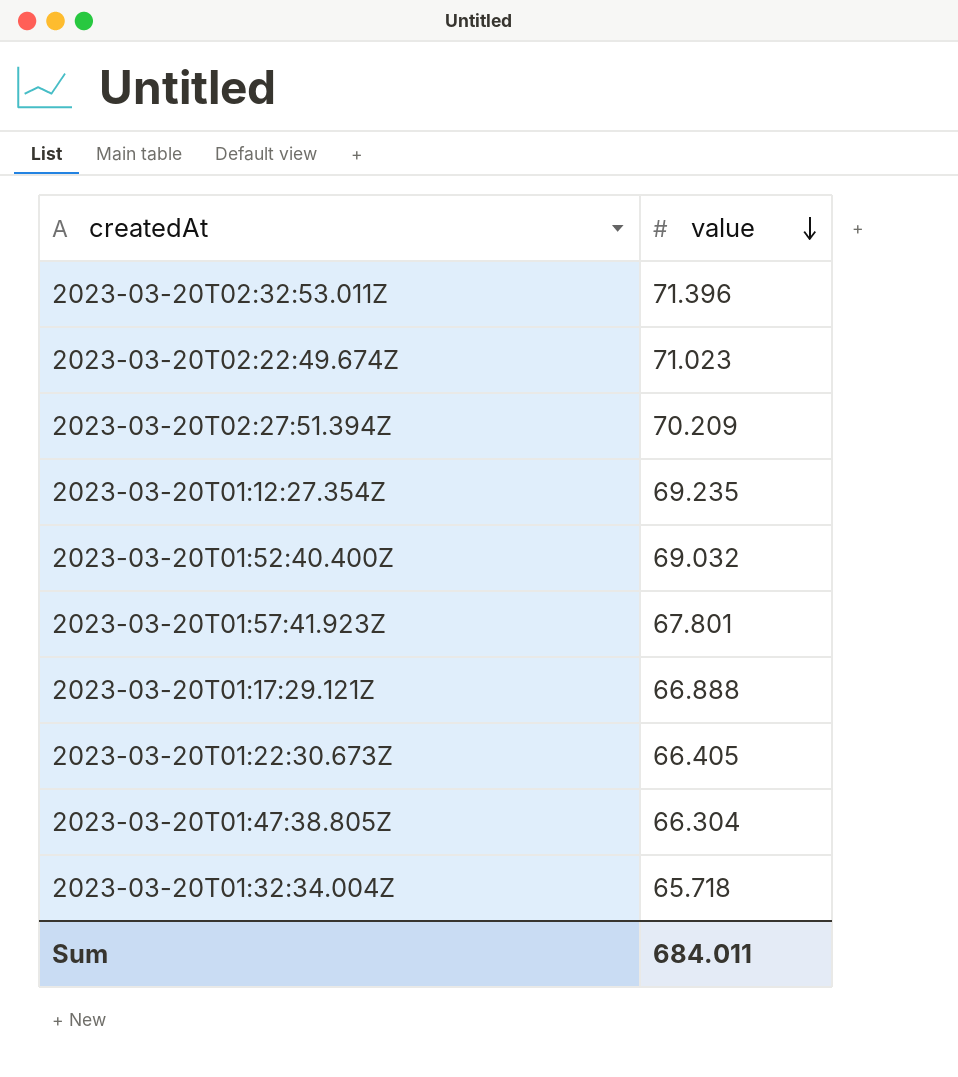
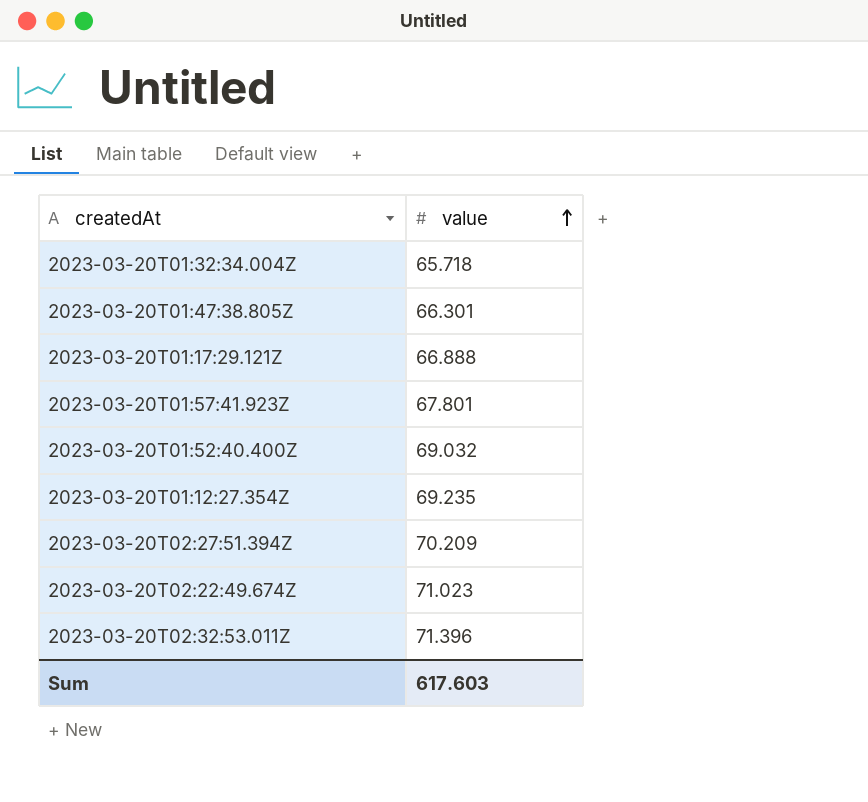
row order: value descending -> value ascending
row 2023-03-20T01:22:30.673Z: 66.405 -> none
2023-03-20T01:47:38.805Z | value: 66.304 -> 66.301
Sum | value: 684.011 -> 617.603

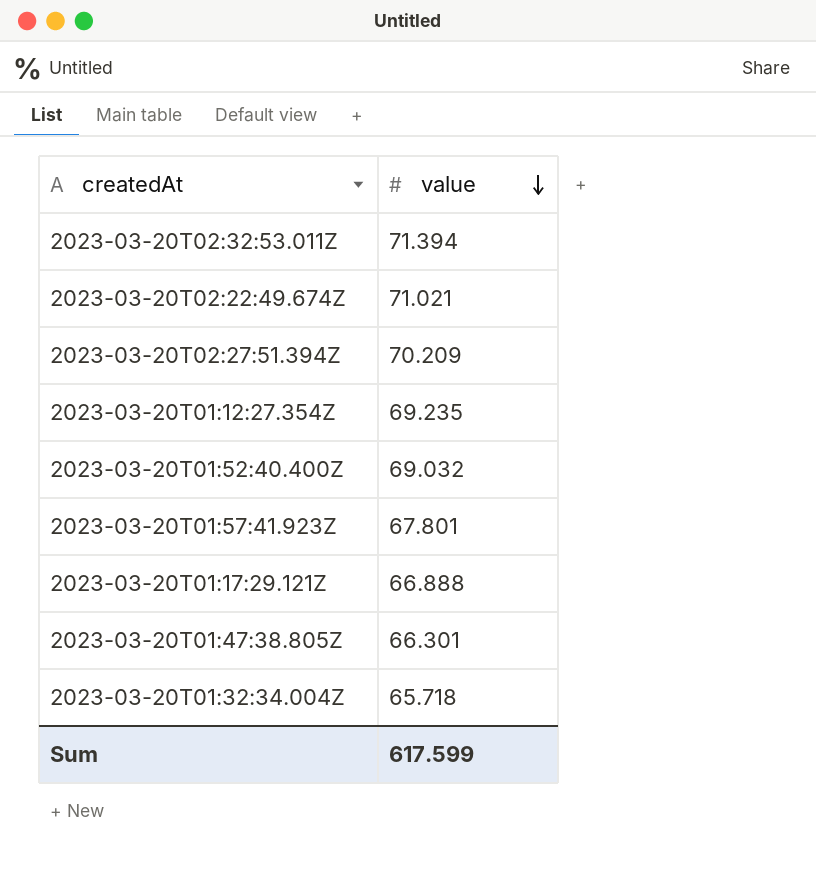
row order: value ascending -> value descending
2023-03-20T02:32:53.011Z | value: 71.396 -> 71.394
2023-03-20T02:22:49.674Z | value: 71.023 -> 71.021
Sum | value: 617.603 -> 617.599

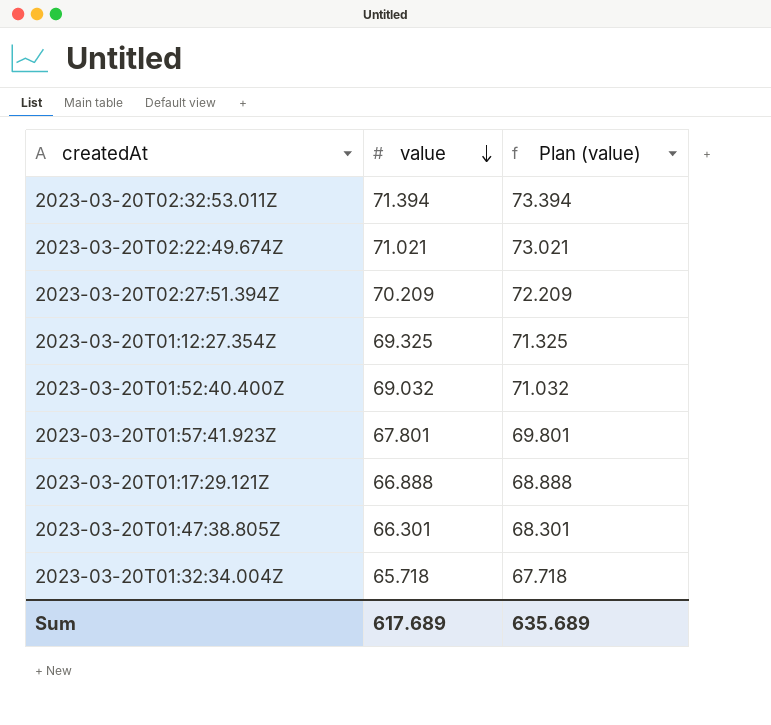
column Plan (value) | formula: none -> [value] + 2
2023-03-20T01:12:27.354Z | value: 69.235 -> 69.325
Sum | value: 617.599 -> 617.689

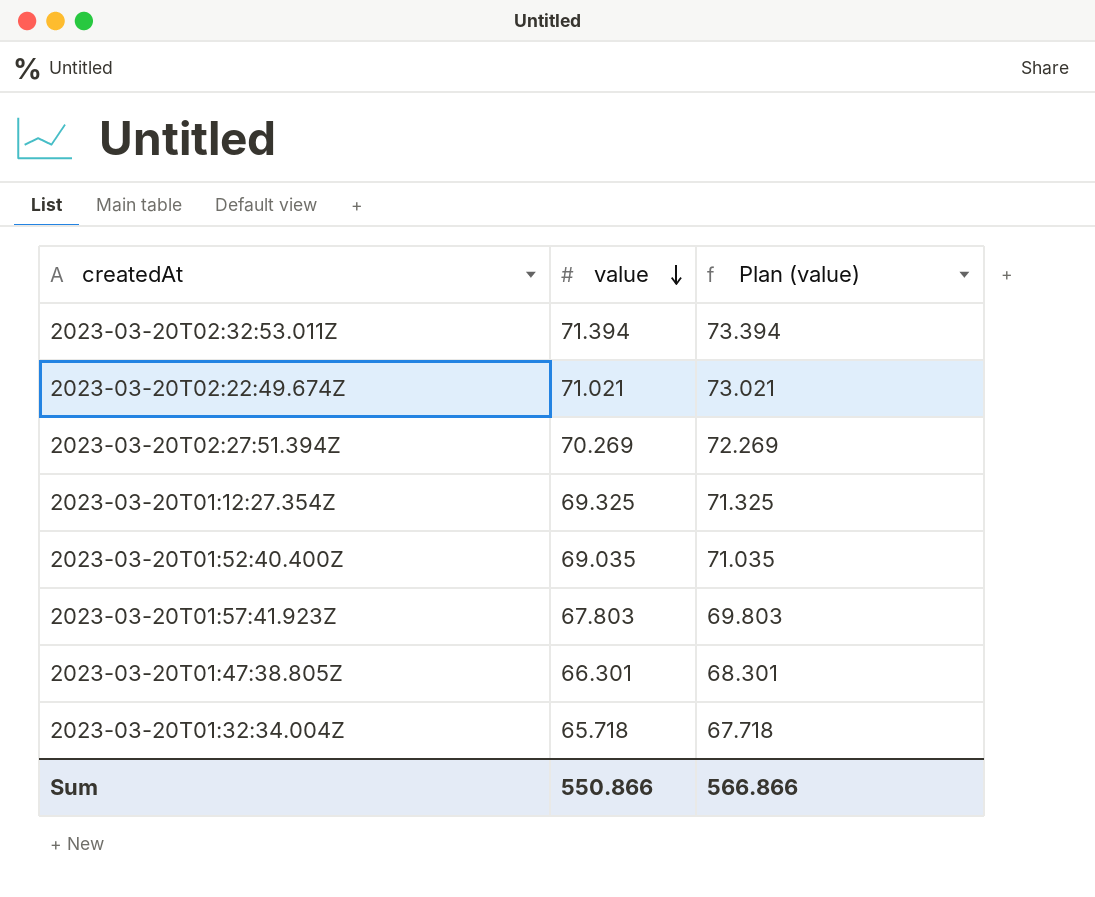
row 2023-03-20T01:17:29.121Z: 66.888 | 68.888 -> none
2023-03-20T02:27:51.394Z | value: 70.209 -> 70.269
2023-03-20T02:27:51.394Z | Plan (value): 72.209 -> 72.269
2023-03-20T01:52:40.400Z | value: 69.032 -> 69.035
2023-03-20T01:52:40.400Z | Plan (value): 71.032 -> 71.035
2023-03-20T01:57:41.923Z | value: 67.801 -> 67.803
2023-03-20T01:57:41.923Z | Plan (value): 69.801 -> 69.803
Sum | value: 617.689 -> 550.866
Sum | Plan (value): 635.689 -> 566.866

